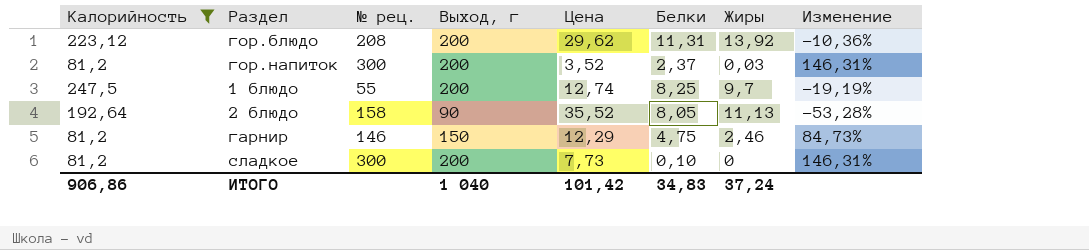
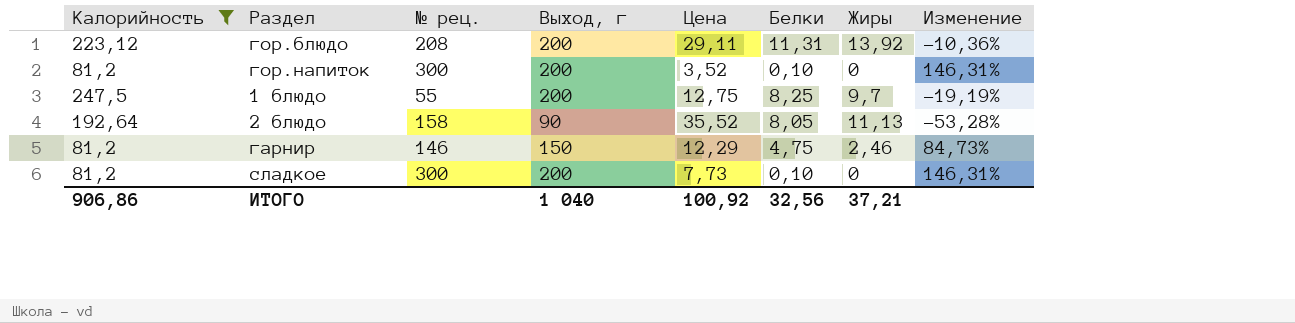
гор.блюдо | Цена: 29,62 -> 29,11
гор.напиток | Белки: 2,37 -> 0,10
гор.напиток | Жиры: 0,03 -> 0
1 блюдо | Цена: 12,74 -> 12,75
ИТОГО | Цена: 101,42 -> 100,92
ИТОГО | Белки: 34,83 -> 32,56
ИТОГО | Жиры: 37,24 -> 37,21

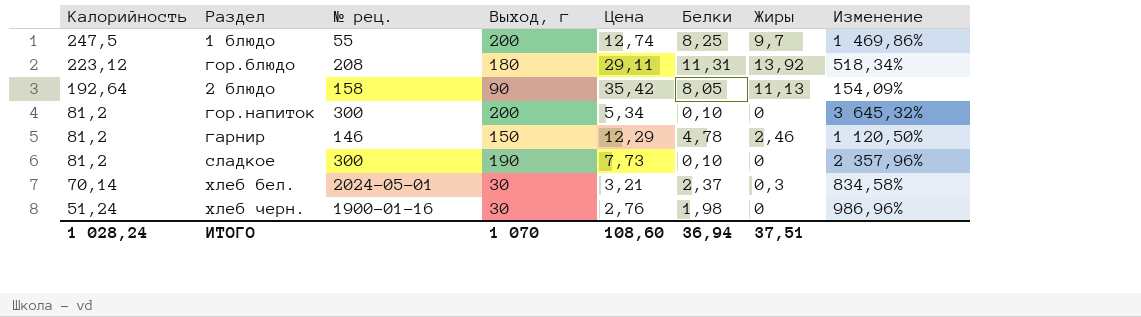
filter: Калорийность >= 81,2 -> none
row order: none -> Калорийность descending
column Изменение | formula: ([Выход, г] - [Калорийность]) / [Калорийность] -> ([Выход, г] - [Цена]) / [Цена]
1 блюдо | Цена: 12,75 -> 12,74
гор.блюдо | Выход, г: 200 -> 180
2 блюдо | Цена: 35,52 -> 35,42
гор.напиток | Цена: 3,52 -> 5,34
гарнир | Белки: 4,75 -> 4,78
сладкое | Выход, г: 200 -> 190
ИТОГО | Калорийность: 906,86 -> 1 028,24
ИТОГО | Выход, г: 1 040 -> 1 070
ИТОГО | Цена: 100,92 -> 108,60
ИТОГО | Белки: 32,56 -> 36,94
ИТОГО | Жиры: 37,21 -> 37,51

